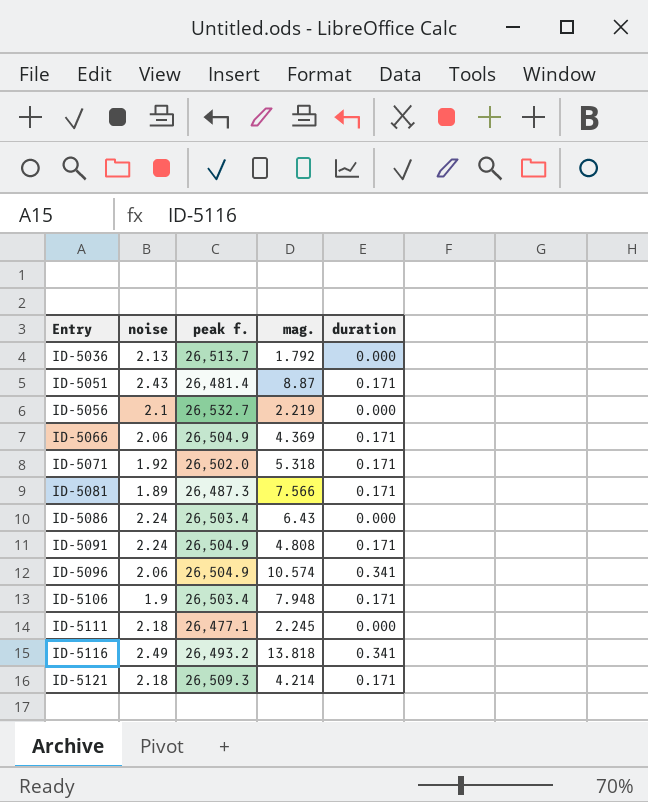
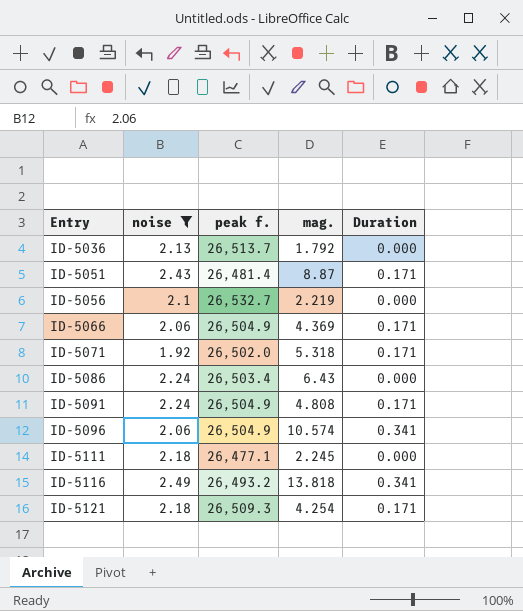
filter: none -> noise >= 1.92
column name: duration -> Duration
ID-5121 | mag.: 4.214 -> 4.254

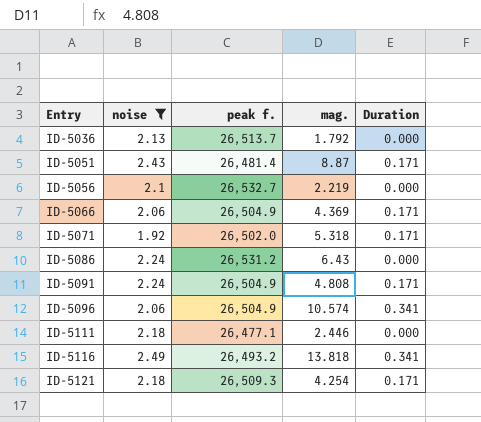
ID-5086 | peak f.: 26,503.4 -> 26,531.2
ID-5111 | mag.: 2.245 -> 2.446

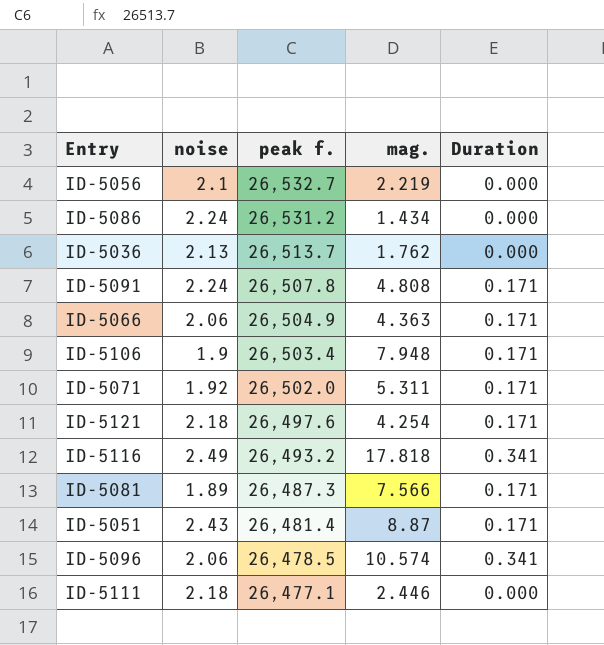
filter: noise >= 1.92 -> none
row order: Entry ascending -> peak f. descending
ID-5086 | mag.: 6.43 -> 1.434
ID-5036 | mag.: 1.792 -> 1.762
ID-5091 | peak f.: 26,504.9 -> 26,507.8
ID-5066 | mag.: 4.369 -> 4.363
ID-5071 | mag.: 5.318 -> 5.311
ID-5121 | peak f.: 26,509.3 -> 26,497.6
ID-5116 | mag.: 13.818 -> 17.818
ID-5096 | peak f.: 26,504.9 -> 26,478.5

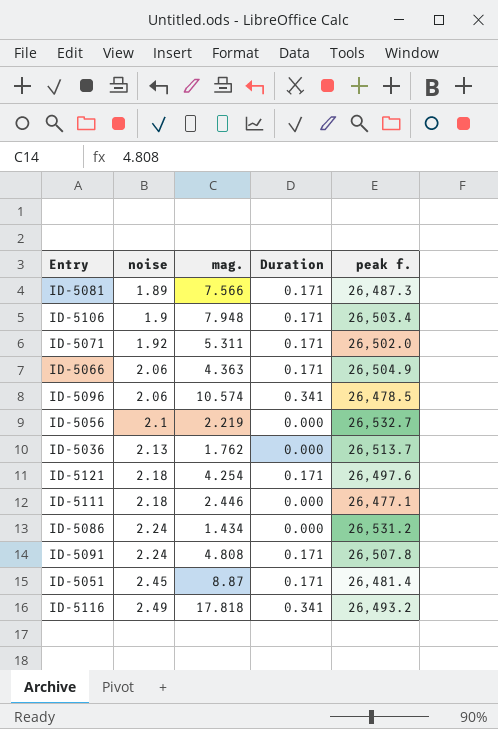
row order: peak f. descending -> noise ascending
column peak f. | position: 3 -> 5
ID-5051 | noise: 2.43 -> 2.45

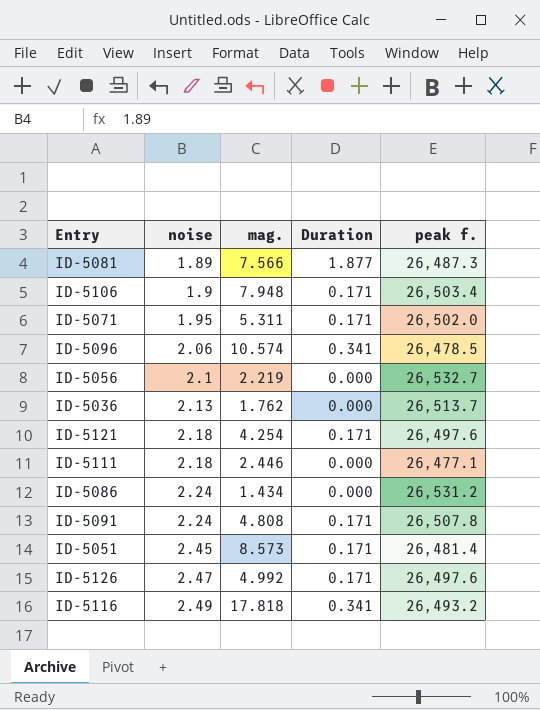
row ID-5066: 2.06 | 4.363 | 0.171 | 26,504.9 -> none
ID-5081 | Duration: 0.171 -> 1.877
ID-5071 | noise: 1.92 -> 1.95
ID-5051 | mag.: 8.87 -> 8.573
row ID-5126: none -> 2.47 | 4.992 | 0.171 | 26,497.6

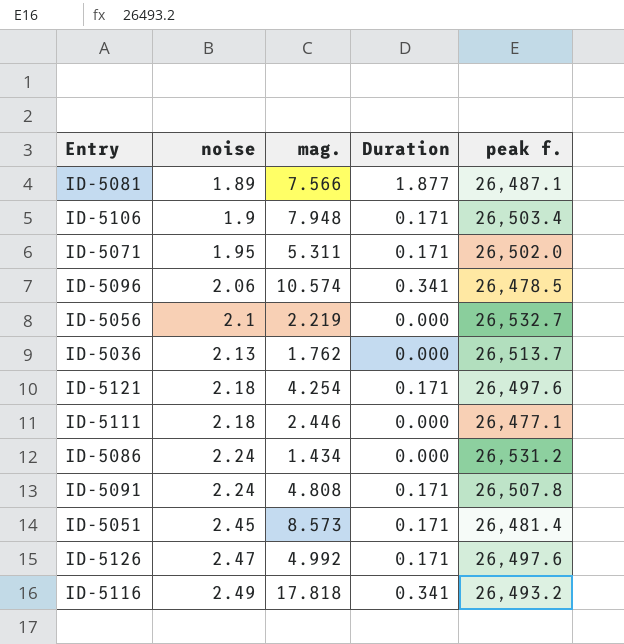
ID-5081 | peak f.: 26,487.3 -> 26,487.1

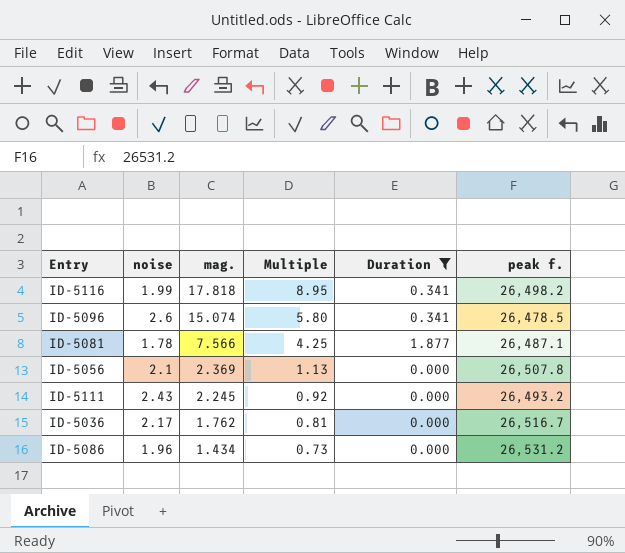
filter: none -> Duration != 0.171
row order: noise ascending -> mag. descending
column Multiple | formula: none -> [mag.] / [noise]
ID-5116 | noise: 2.49 -> 1.99
ID-5116 | peak f.: 26,493.2 -> 26,498.2
ID-5096 | noise: 2.06 -> 2.6
ID-5096 | mag.: 10.574 -> 15.074
ID-5081 | noise: 1.89 -> 1.78
ID-5056 | mag.: 2.219 -> 2.369
ID-5056 | peak f.: 26,532.7 -> 26,507.8
ID-5111 | noise: 2.18 -> 2.43
ID-5111 | mag.: 2.446 -> 2.245
ID-5111 | peak f.: 26,477.1 -> 26,493.2
ID-5036 | noise: 2.13 -> 2.17
ID-5036 | peak f.: 26,513.7 -> 26,516.7
ID-5086 | noise: 2.24 -> 1.96

